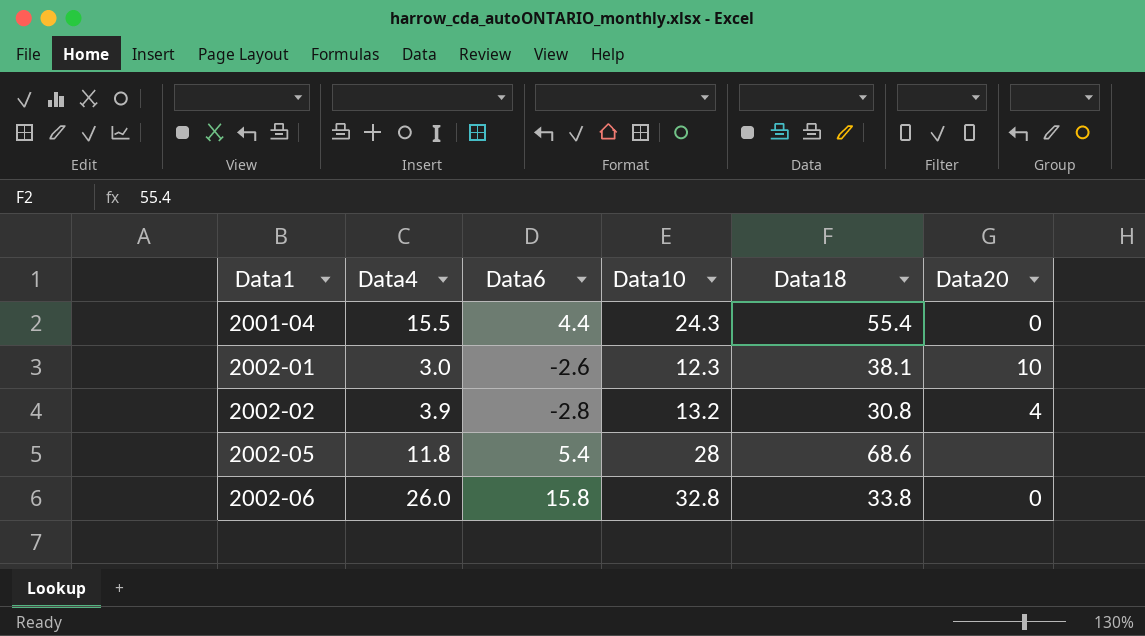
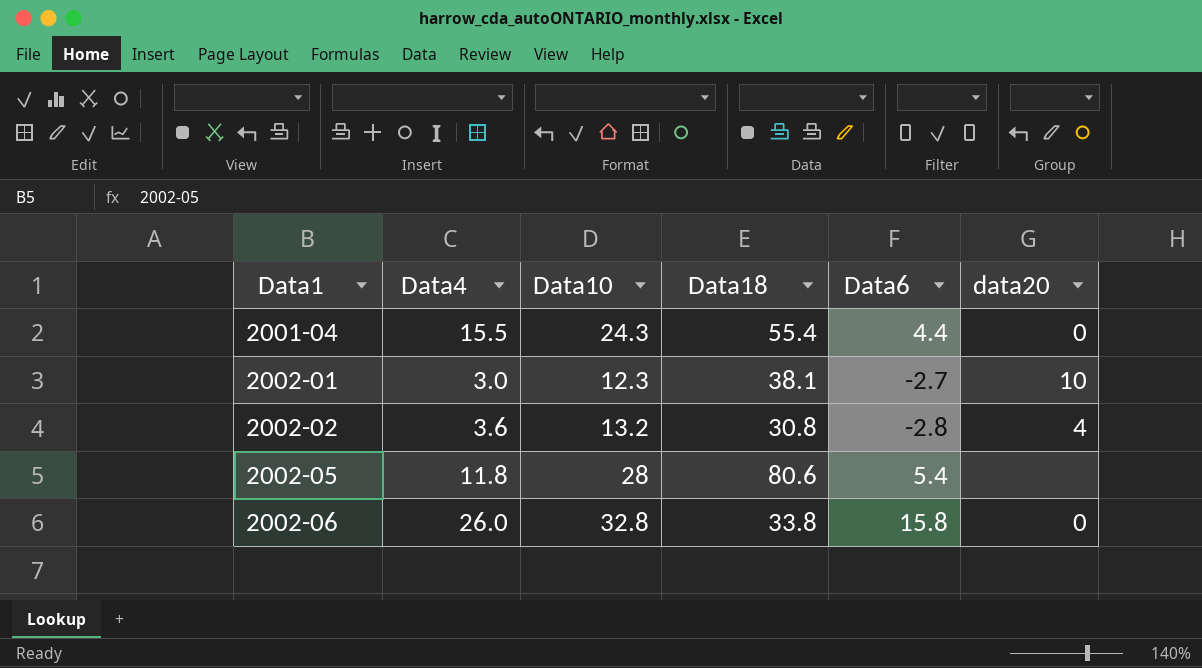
column Data6 | position: 3 -> 5
column name: Data20 -> data20
2002-01 | Data6: -2.6 -> -2.7
2002-02 | Data4: 3.9 -> 3.6
2002-05 | Data18: 68.6 -> 80.6

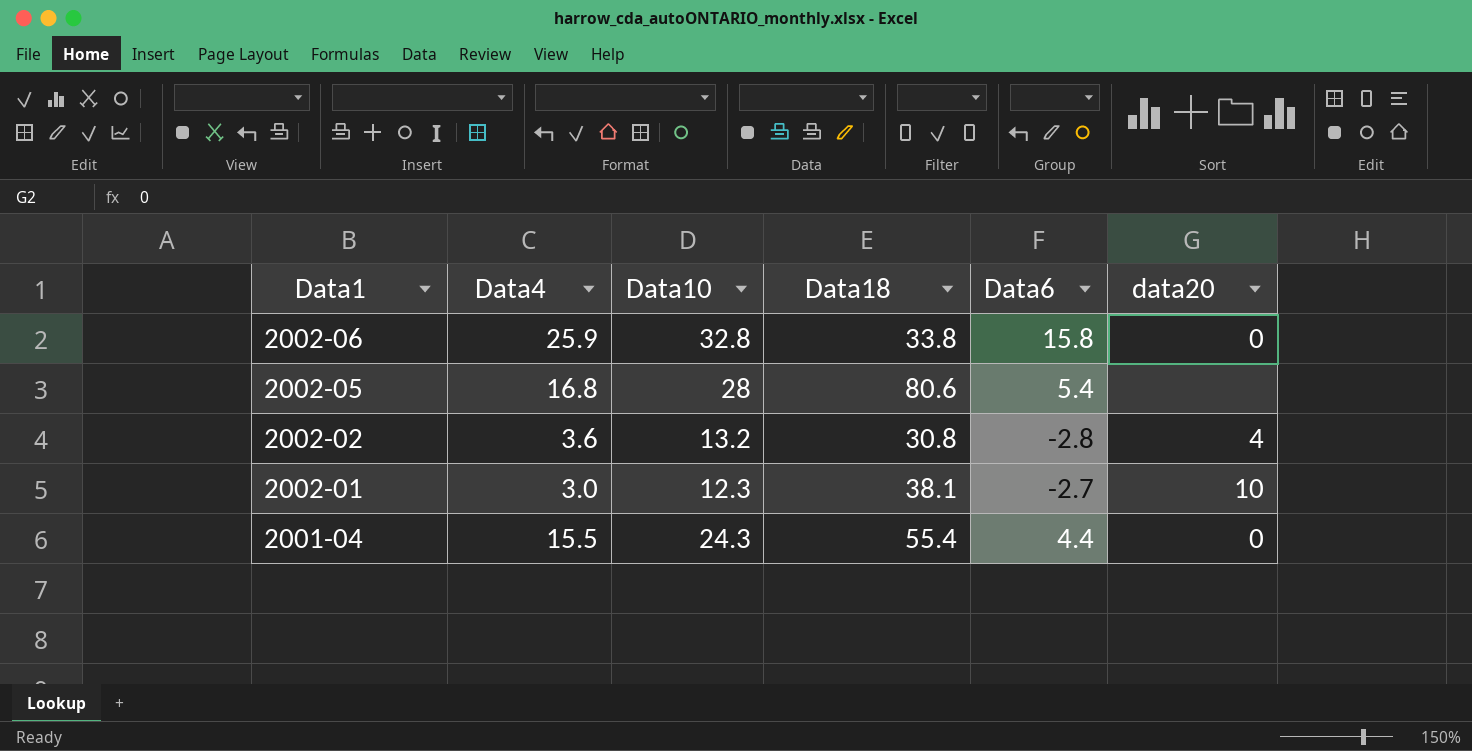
row order: Data1 ascending -> Data1 descending
2002-06 | Data4: 26.0 -> 25.9
2002-05 | Data4: 11.8 -> 16.8

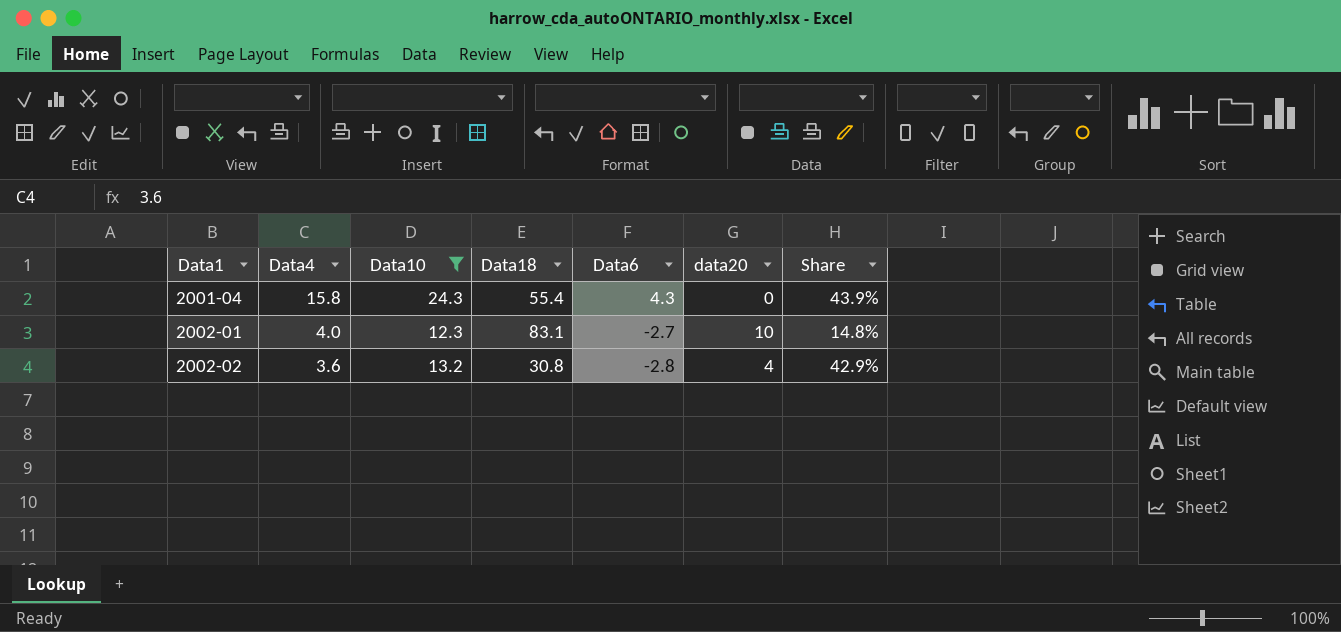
filter: none -> Data10 <= 24.3
row order: Data1 descending -> Data1 ascending
column Share | formula: none -> [Data10] / [Data18]
2001-04 | Data4: 15.5 -> 15.8
2001-04 | Data6: 4.4 -> 4.3
2002-01 | Data4: 3.0 -> 4.0
2002-01 | Data18: 38.1 -> 83.1

